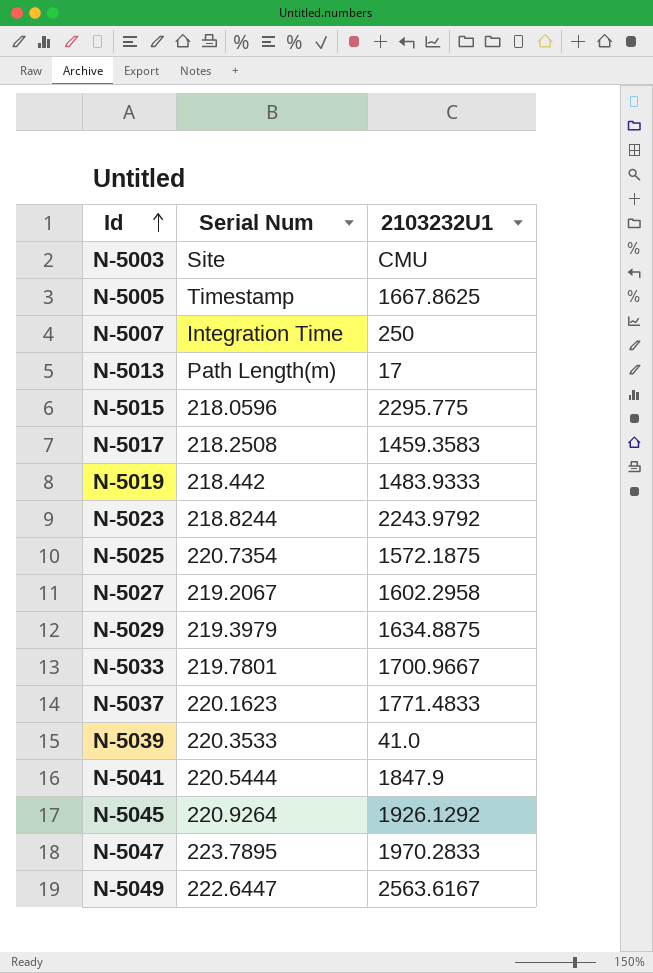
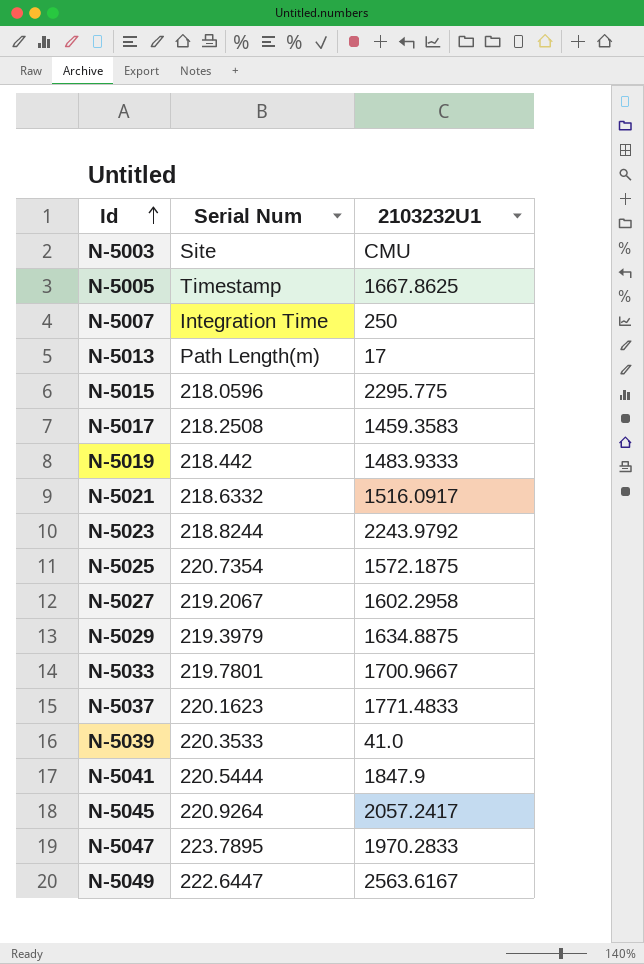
row N-5021: none -> 218.6332 | 1516.0917
N-5045 | 2103232U1: 1926.1292 -> 2057.2417

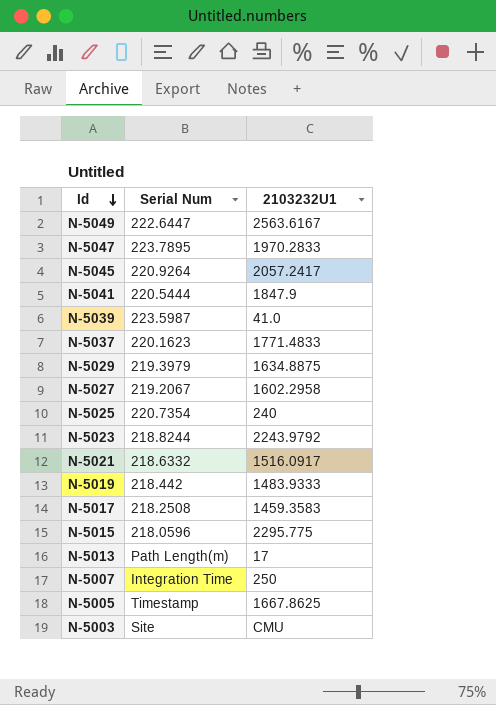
row order: Id ascending -> Id descending
row N-5033: 219.7801 | 1700.9667 -> none
N-5039 | Serial Num: 220.3533 -> 223.5987
N-5025 | 2103232U1: 1572.1875 -> 240

